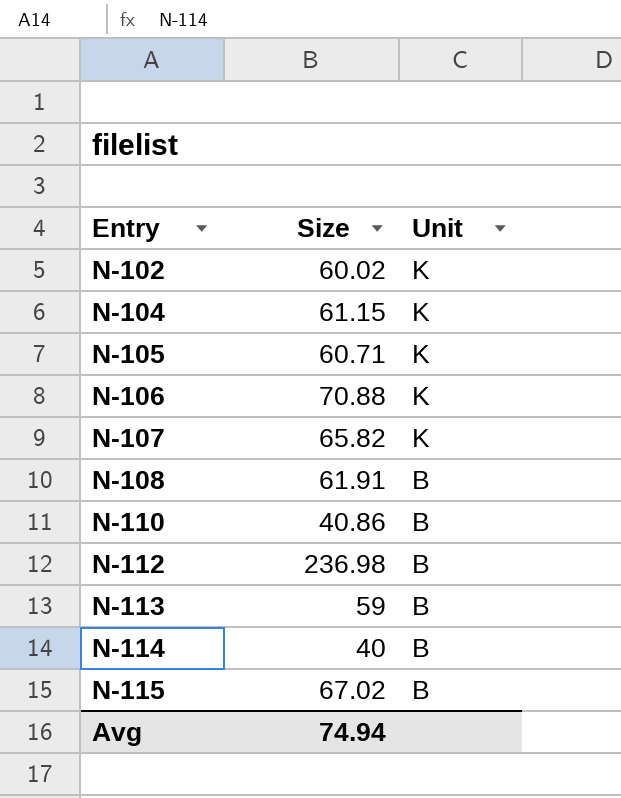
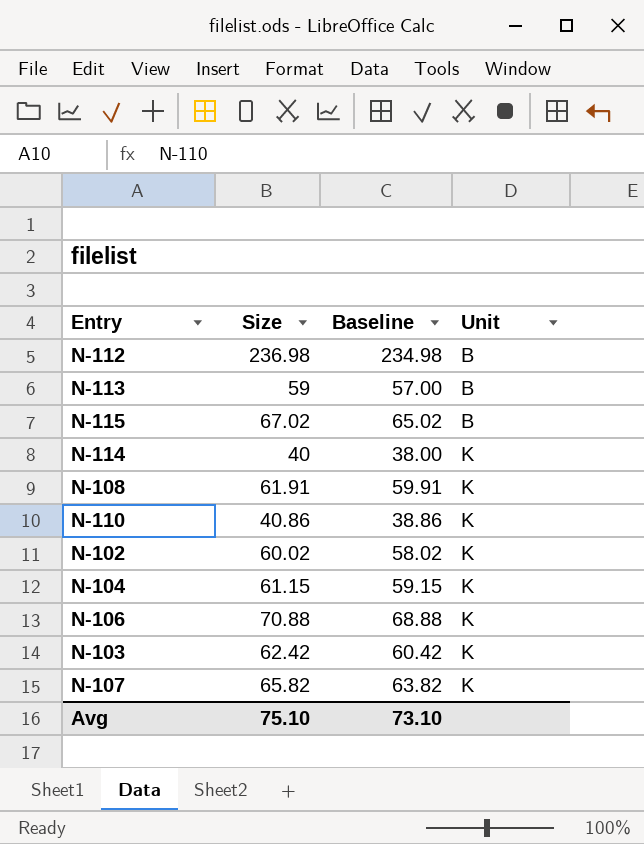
row order: Entry ascending -> Unit ascending
column Baseline | formula: none -> [Size] - 2
row N-105: 60.71 | K -> none
N-114 | Unit: B -> K
N-108 | Unit: B -> K
N-110 | Unit: B -> K
row N-103: none -> 62.42 | 60.42 | K
Avg | Size: 74.94 -> 75.10

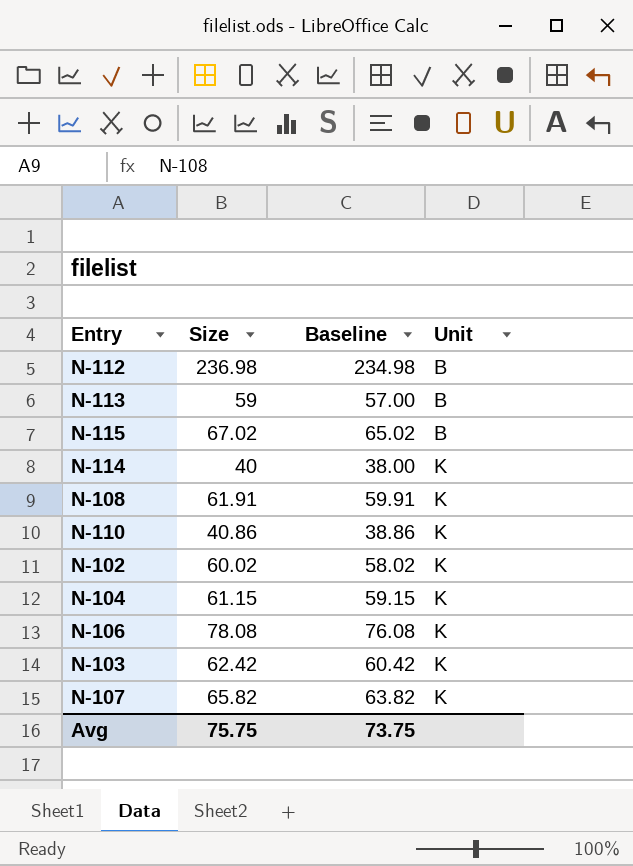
N-106 | Size: 70.88 -> 78.08
N-106 | Baseline: 68.88 -> 76.08
Avg | Size: 75.10 -> 75.75
Avg | Baseline: 73.10 -> 73.75

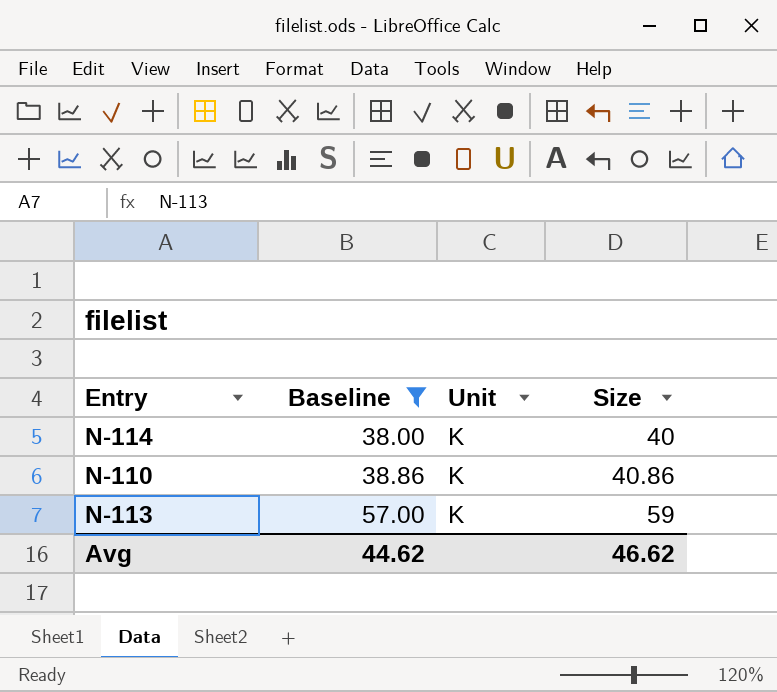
filter: none -> Baseline <= 57.00
row order: Unit ascending -> Baseline ascending
column Size | position: 2 -> 4
N-113 | Unit: B -> K
Avg | Baseline: 73.75 -> 44.62
Avg | Size: 75.75 -> 46.62

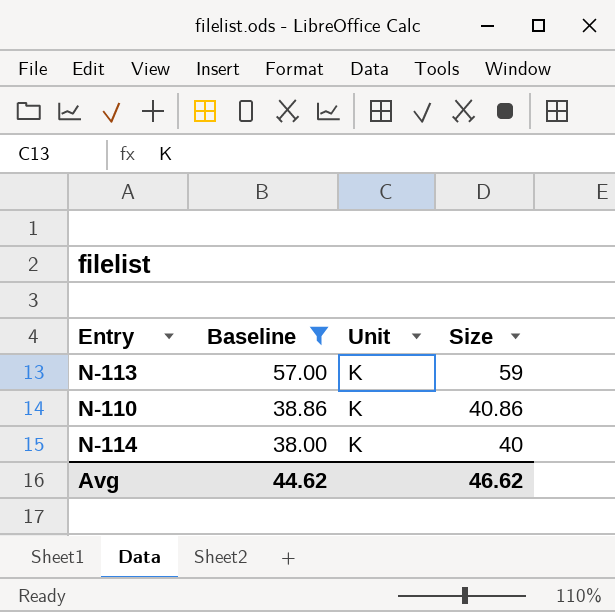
row order: Baseline ascending -> Baseline descending

